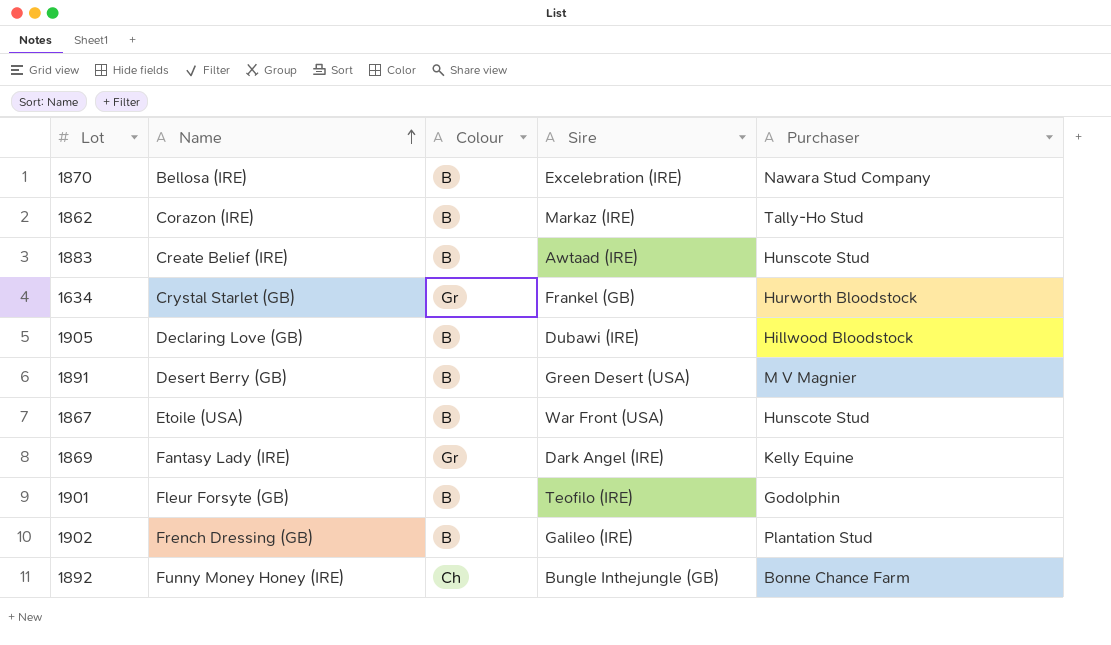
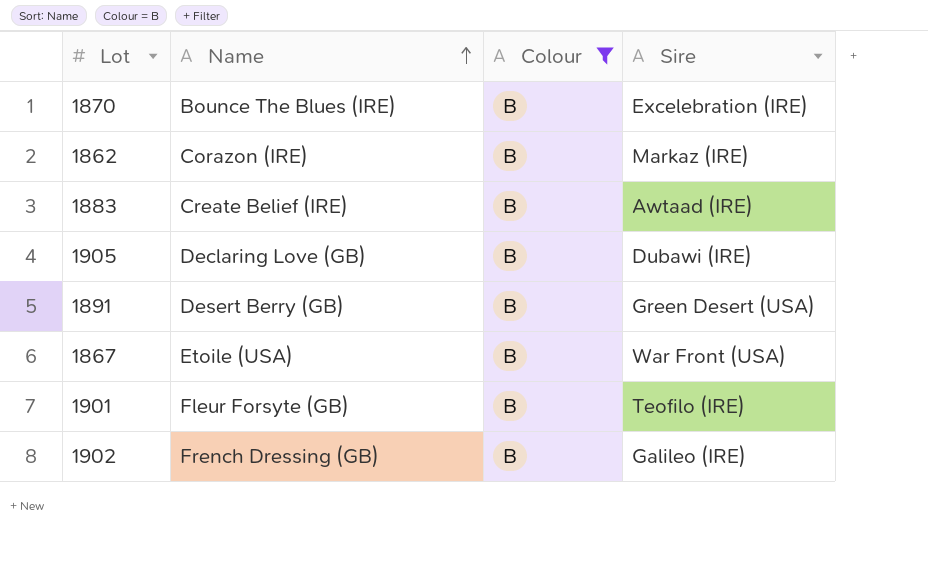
filter: none -> Colour = B
column Purchaser | position: 5 -> none
1870 | Name: Bellosa (IRE) -> Bounce The Blues (IRE)

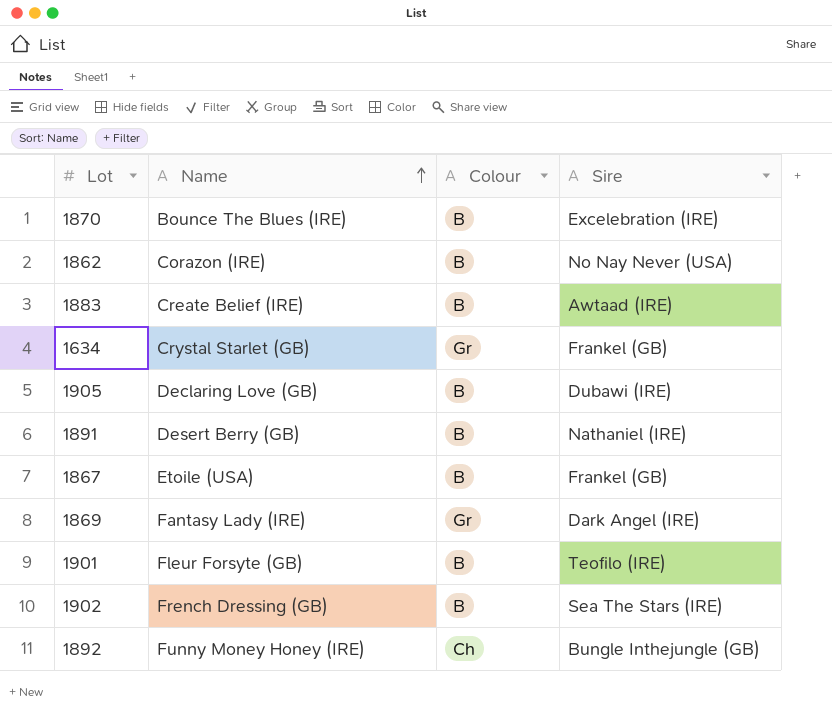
filter: Colour = B -> none
1862 | Sire: Markaz (IRE) -> No Nay Never (USA)
1891 | Sire: Green Desert (USA) -> Nathaniel (IRE)
1867 | Sire: War Front (USA) -> Frankel (GB)
1902 | Sire: Galileo (IRE) -> Sea The Stars (IRE)

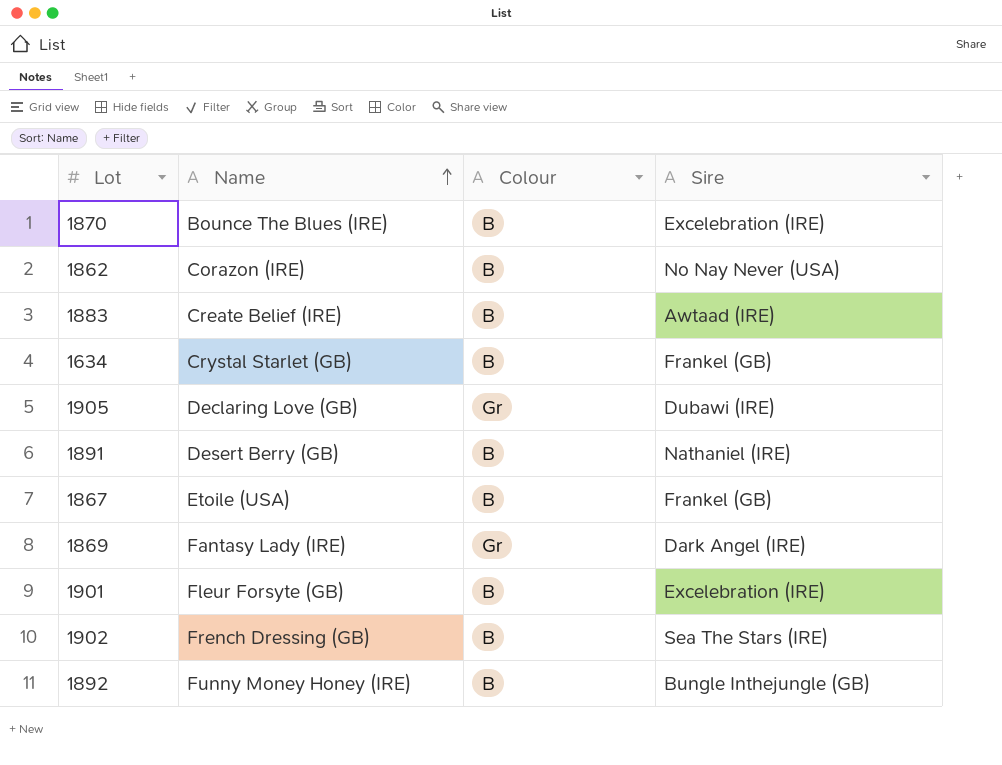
1634 | Colour: Gr -> B
1905 | Colour: B -> Gr
1901 | Sire: Teofilo (IRE) -> Excelebration (IRE)
1892 | Colour: Ch -> B

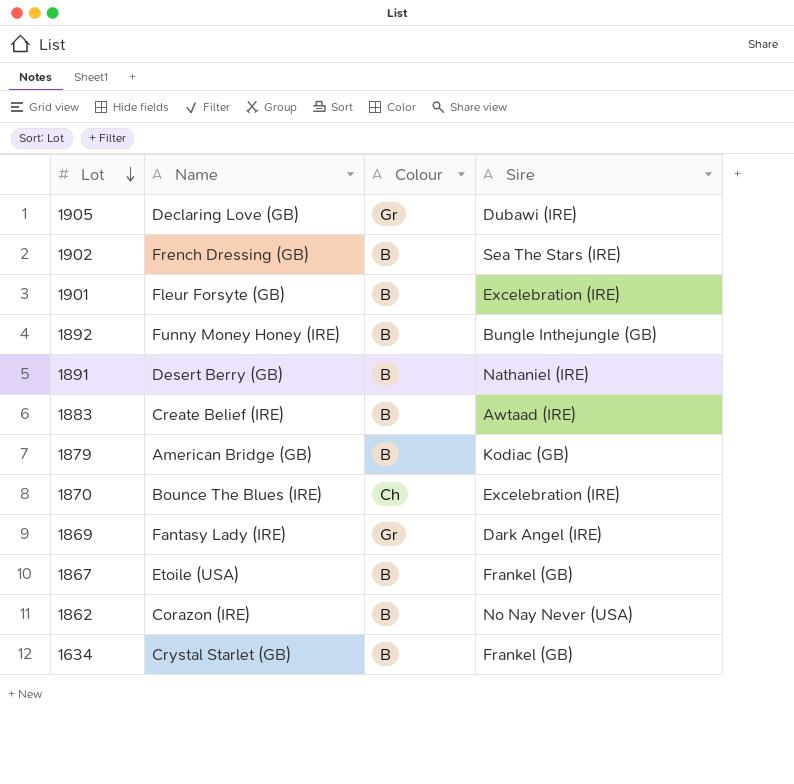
row order: Name ascending -> Lot descending
row 1879: none -> American Bridge (GB) | B | Kodiac (GB)
1870 | Colour: B -> Ch

